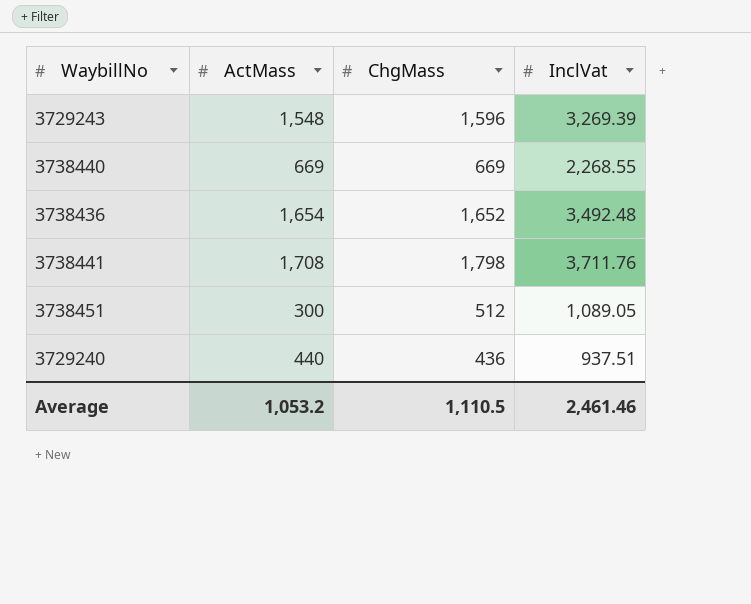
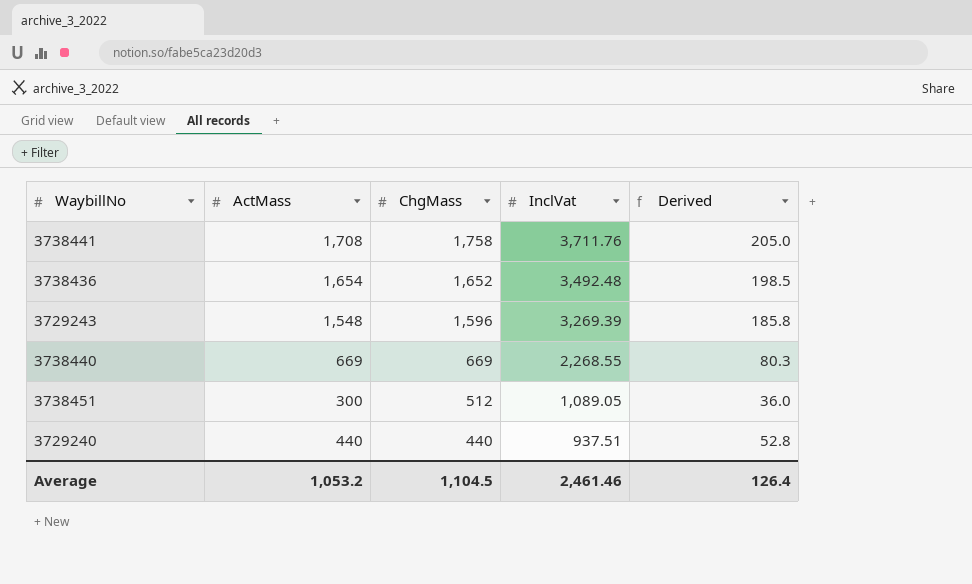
row order: none -> ChgMass descending
column Derived | formula: none -> [ActMass] * 0.12
3738441 | ChgMass: 1,798 -> 1,758
3729240 | ChgMass: 436 -> 440
Average | ChgMass: 1,110.5 -> 1,104.5

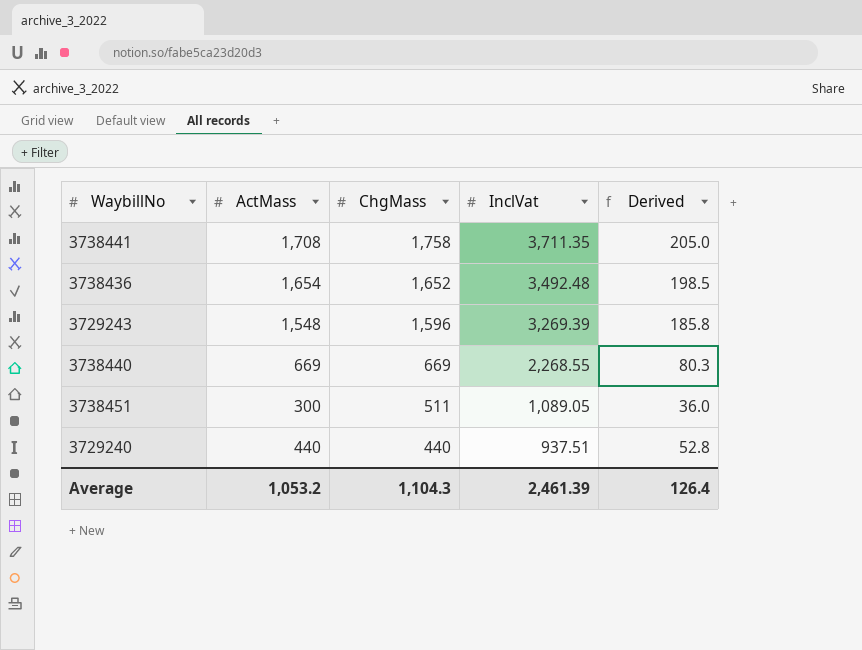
3738441 | InclVat: 3,711.76 -> 3,711.35
3738451 | ChgMass: 512 -> 511
Average | ChgMass: 1,104.5 -> 1,104.3
Average | InclVat: 2,461.46 -> 2,461.39

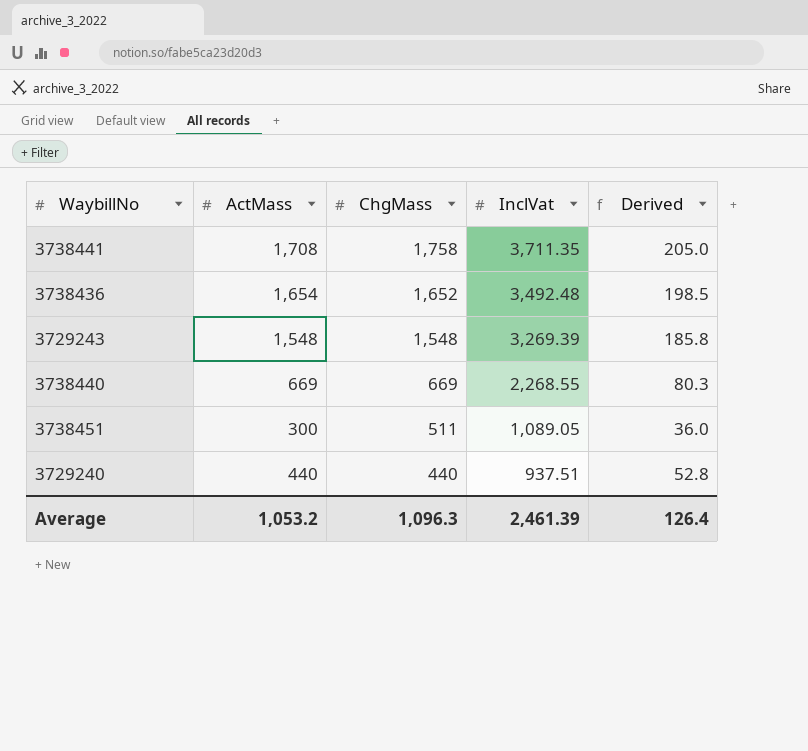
3729243 | ChgMass: 1,596 -> 1,548
Average | ChgMass: 1,104.3 -> 1,096.3

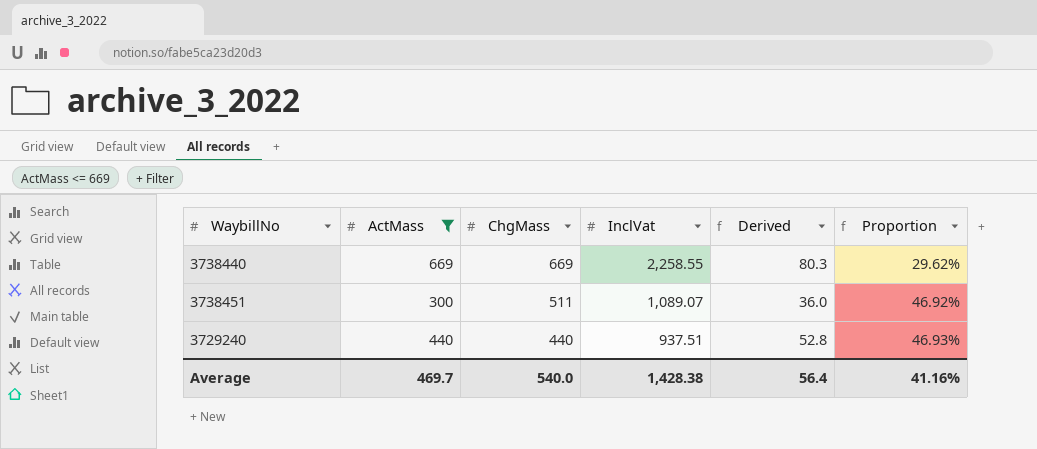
filter: none -> ActMass <= 669
column Proportion | formula: none -> [ChgMass] / [InclVat]
3738440 | InclVat: 2,268.55 -> 2,258.55
3738451 | InclVat: 1,089.05 -> 1,089.07
Average | ActMass: 1,053.2 -> 469.7
Average | ChgMass: 1,096.3 -> 540.0
Average | InclVat: 2,461.39 -> 1,428.38
Average | Derived: 126.4 -> 56.4

